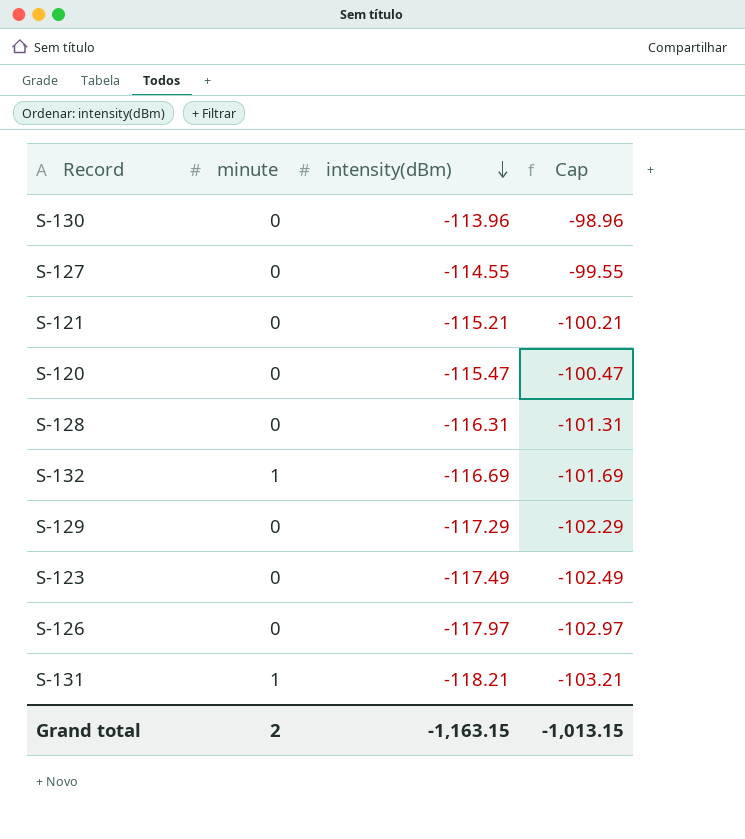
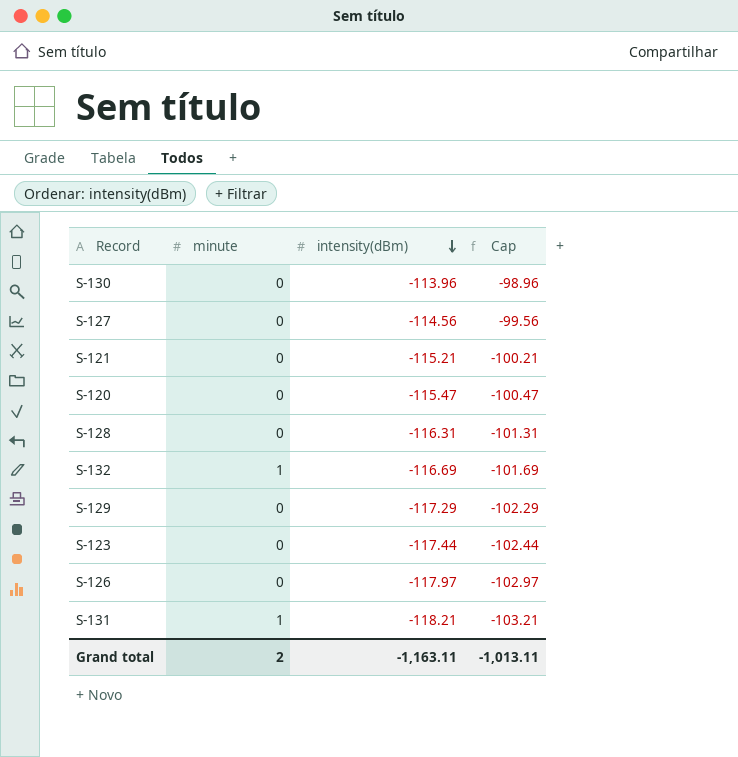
S-127 | intensity(dBm): -114.55 -> -114.56
S-127 | Cap: -99.55 -> -99.56
S-123 | intensity(dBm): -117.49 -> -117.44
S-123 | Cap: -102.49 -> -102.44
Grand total | intensity(dBm): -1,163.15 -> -1,163.11
Grand total | Cap: -1,013.15 -> -1,013.11

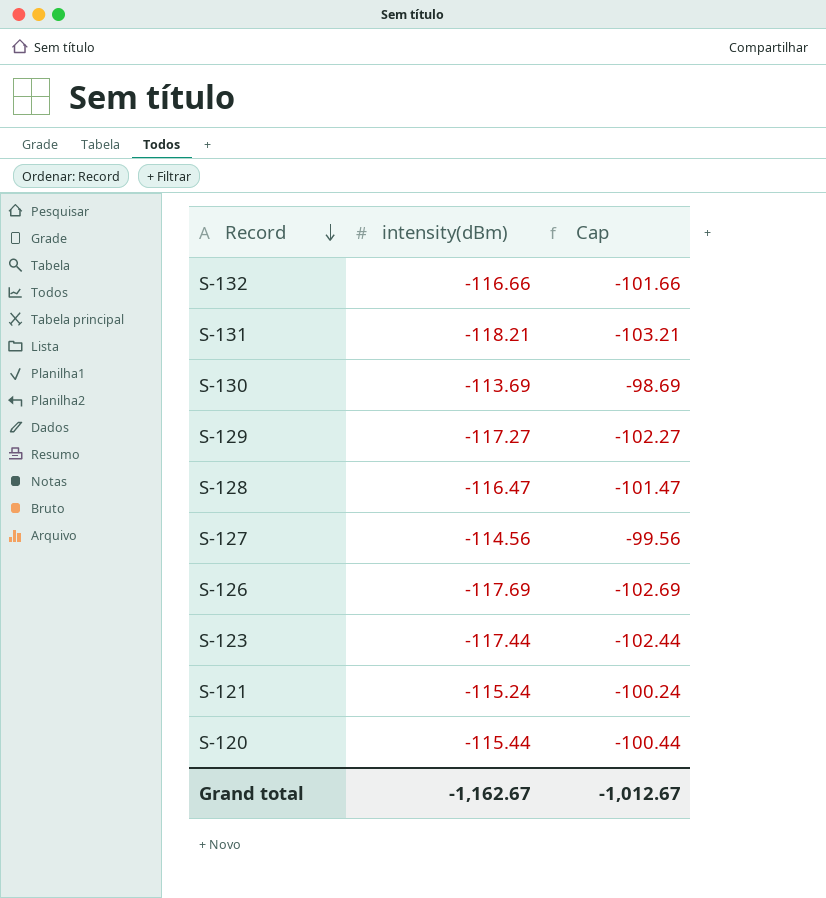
row order: intensity(dBm) descending -> Record descending
column minute | position: 2 -> none
S-132 | intensity(dBm): -116.69 -> -116.66
S-132 | Cap: -101.69 -> -101.66
S-130 | intensity(dBm): -113.96 -> -113.69
S-130 | Cap: -98.96 -> -98.69
S-129 | intensity(dBm): -117.29 -> -117.27
S-129 | Cap: -102.29 -> -102.27
S-128 | intensity(dBm): -116.31 -> -116.47
S-128 | Cap: -101.31 -> -101.47
S-126 | intensity(dBm): -117.97 -> -117.69
S-126 | Cap: -102.97 -> -102.69
S-121 | intensity(dBm): -115.21 -> -115.24
S-121 | Cap: -100.21 -> -100.24
S-120 | intensity(dBm): -115.47 -> -115.44
S-120 | Cap: -100.47 -> -100.44
Grand total | intensity(dBm): -1,163.11 -> -1,162.67
Grand total | Cap: -1,013.11 -> -1,012.67

